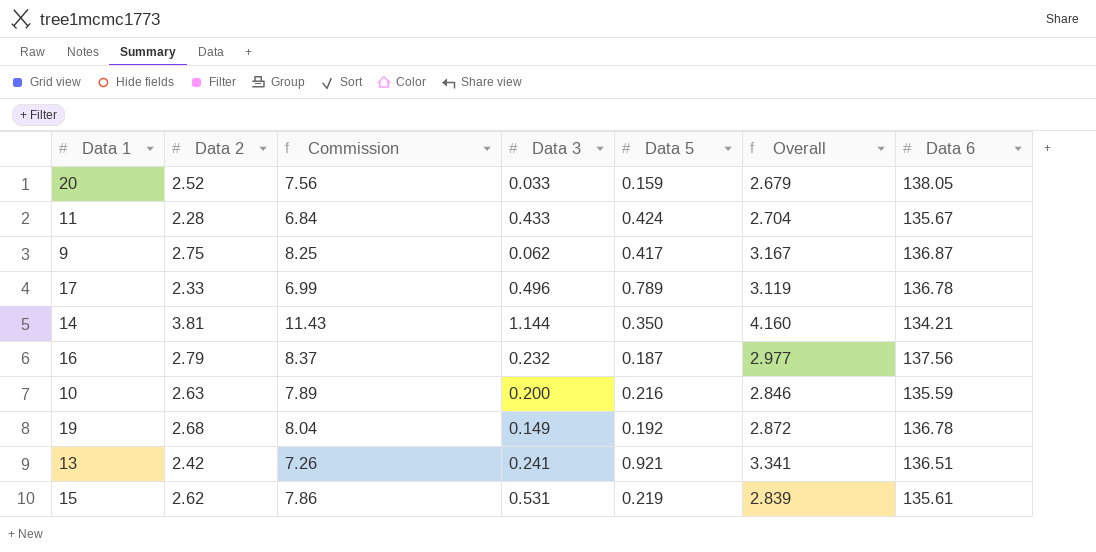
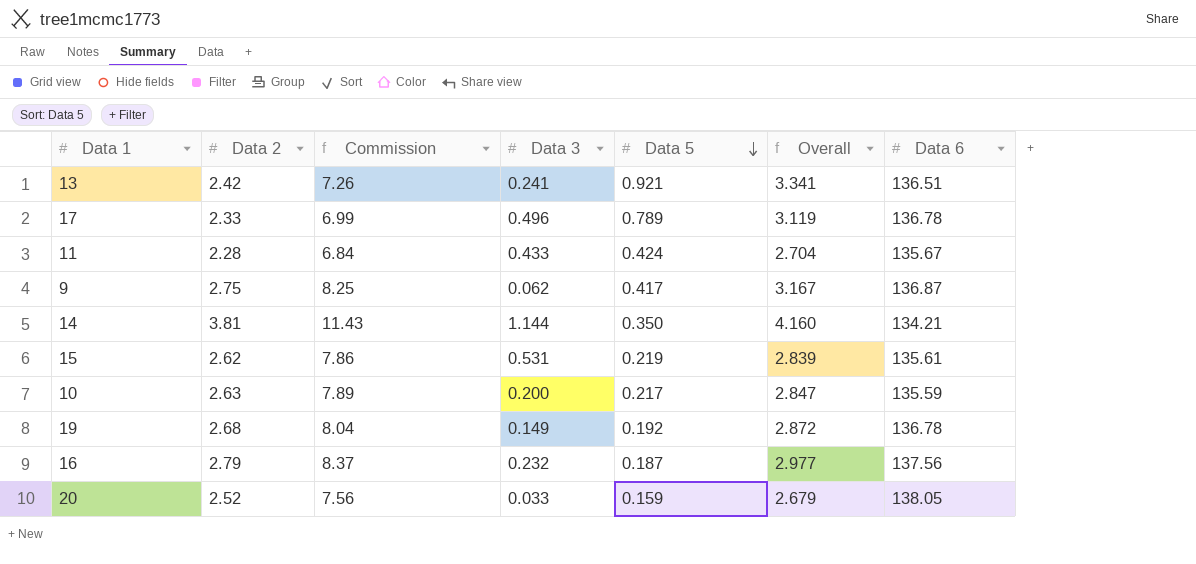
row order: none -> Data 5 descending
10 | Data 5: 0.216 -> 0.217
10 | Overall: 2.846 -> 2.847

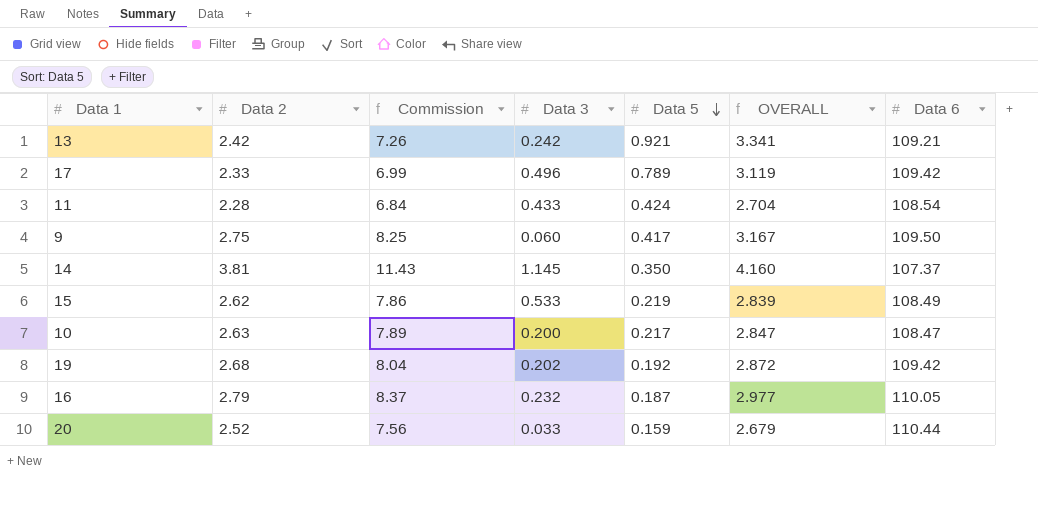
column name: Overall -> OVERALL
13 | Data 3: 0.241 -> 0.242
13 | Data 6: 136.51 -> 109.21
17 | Data 6: 136.78 -> 109.42
11 | Data 6: 135.67 -> 108.54
9 | Data 3: 0.062 -> 0.060
9 | Data 6: 136.87 -> 109.50
14 | Data 3: 1.144 -> 1.145
14 | Data 6: 134.21 -> 107.37
15 | Data 3: 0.531 -> 0.533
15 | Data 6: 135.61 -> 108.49
10 | Data 6: 135.59 -> 108.47
19 | Data 3: 0.149 -> 0.202
19 | Data 6: 136.78 -> 109.42
16 | Data 6: 137.56 -> 110.05
20 | Data 6: 138.05 -> 110.44

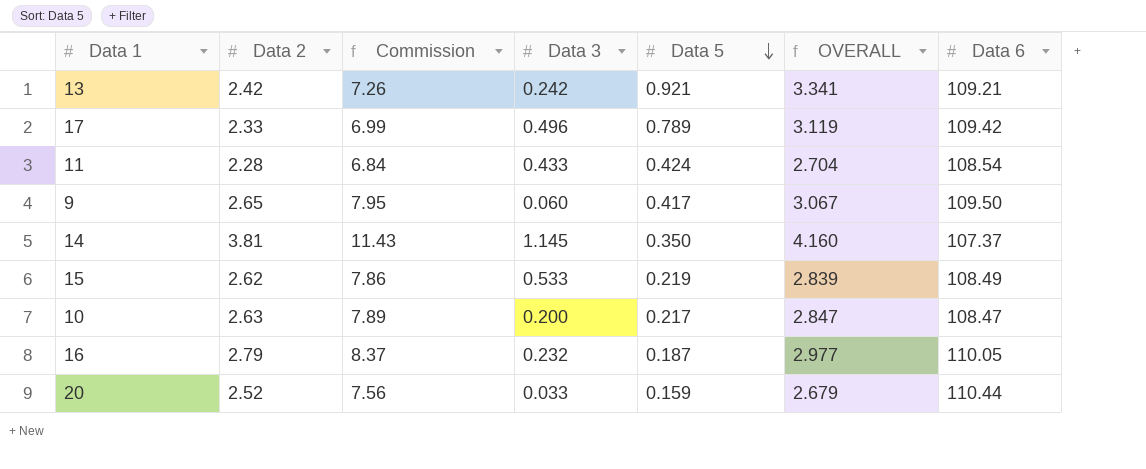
row 19: 2.68 | 8.04 | 0.202 | 0.192 | 2.872 | 109.42 -> none
9 | Data 2: 2.75 -> 2.65
9 | Commission: 8.25 -> 7.95
9 | OVERALL: 3.167 -> 3.067

